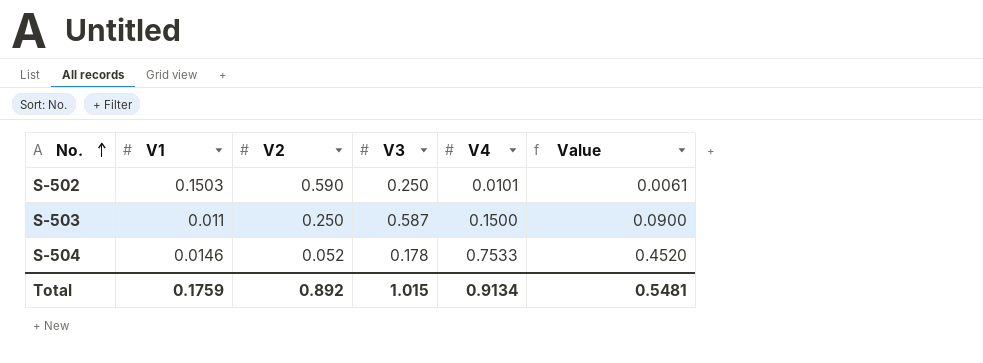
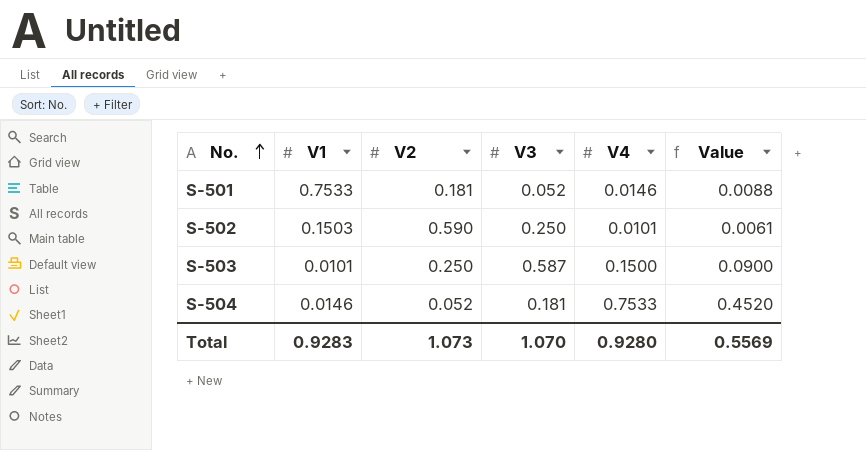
row S-501: none -> 0.7533 | 0.181 | 0.052 | 0.0146 | 0.0088
S-503 | V1: 0.011 -> 0.0101
S-504 | V3: 0.178 -> 0.181
Total | V1: 0.1759 -> 0.9283
Total | V2: 0.892 -> 1.073
Total | V3: 1.015 -> 1.070
Total | V4: 0.9134 -> 0.9280
Total | Value: 0.5481 -> 0.5569

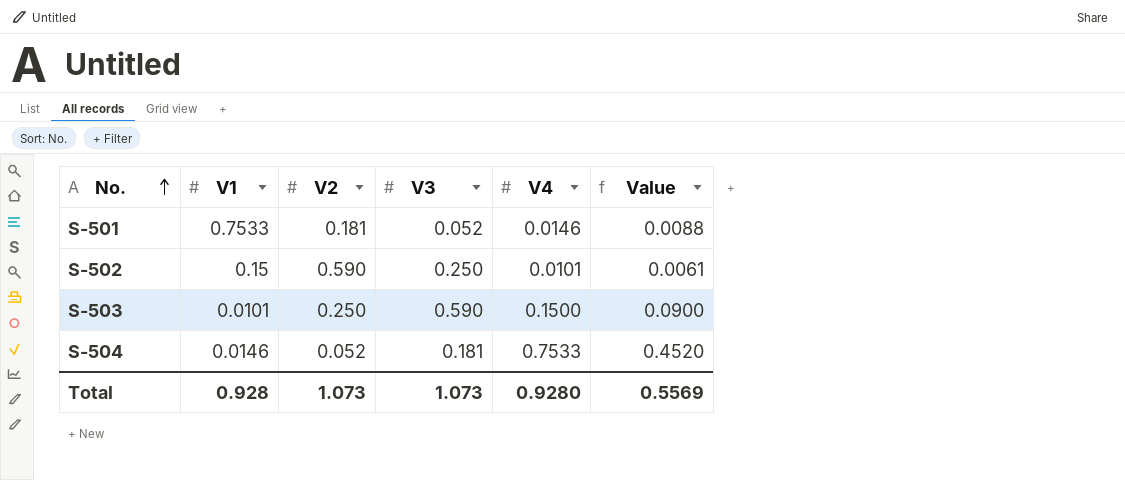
S-502 | V1: 0.1503 -> 0.15
S-503 | V3: 0.587 -> 0.590
Total | V1: 0.9283 -> 0.928
Total | V3: 1.070 -> 1.073

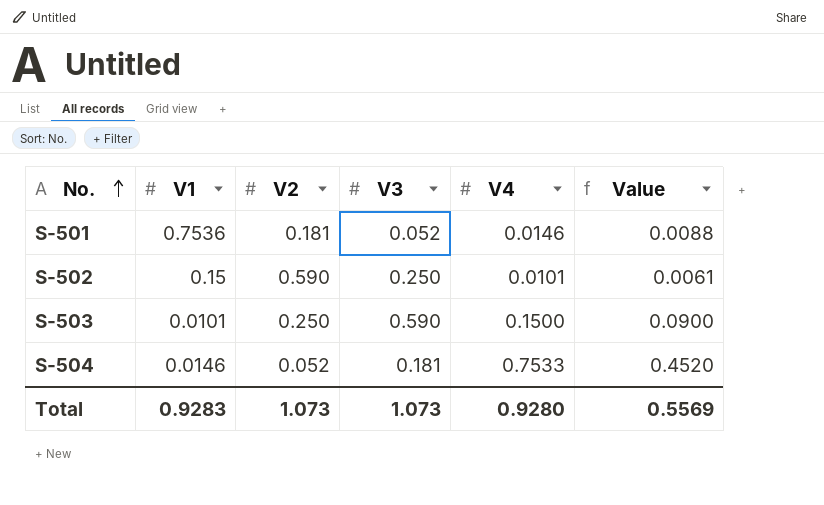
S-501 | V1: 0.7533 -> 0.7536
Total | V1: 0.928 -> 0.9283

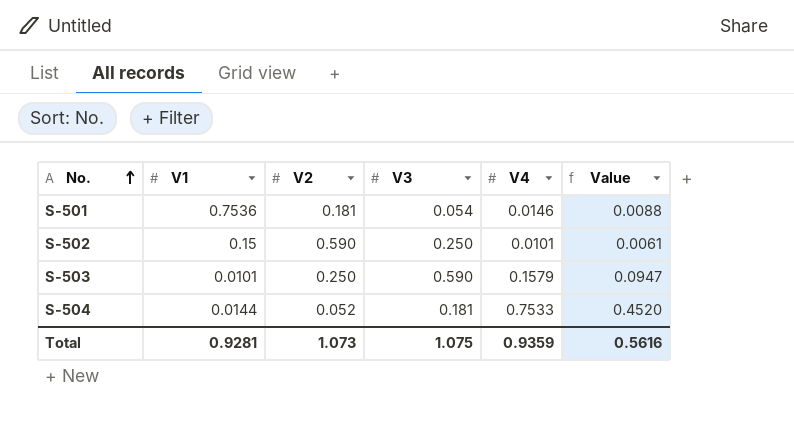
S-501 | V3: 0.052 -> 0.054
S-503 | V4: 0.1500 -> 0.1579
S-503 | Value: 0.0900 -> 0.0947
S-504 | V1: 0.0146 -> 0.0144
Total | V1: 0.9283 -> 0.9281
Total | V3: 1.073 -> 1.075
Total | V4: 0.9280 -> 0.9359
Total | Value: 0.5569 -> 0.5616

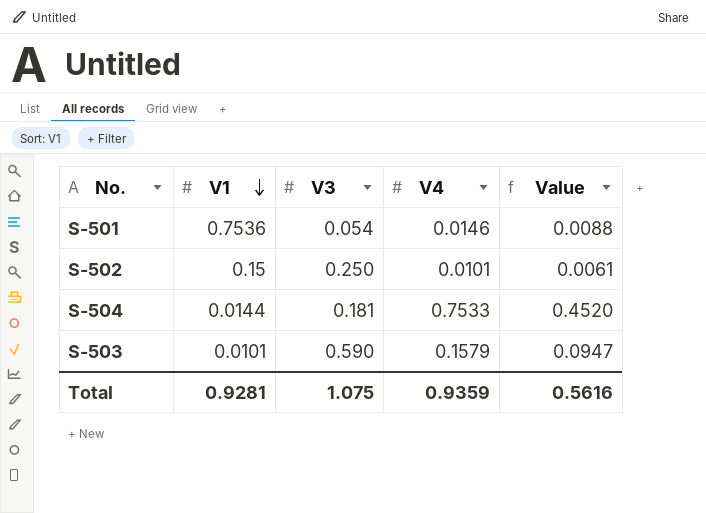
row order: No. ascending -> V1 descending
column V2 | position: 3 -> none

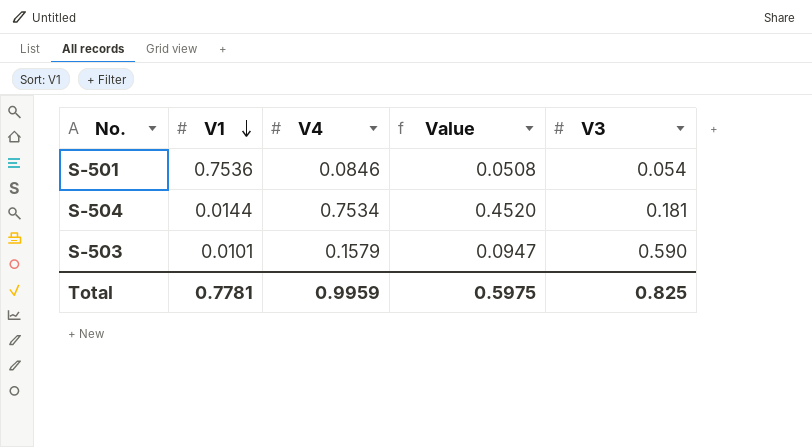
column V3 | position: 3 -> 5
row S-502: 0.15 | 0.250 | 0.0101 | 0.0061 -> none
S-501 | V4: 0.0146 -> 0.0846
S-501 | Value: 0.0088 -> 0.0508
S-504 | V4: 0.7533 -> 0.7534
Total | V1: 0.9281 -> 0.7781
Total | V4: 0.9359 -> 0.9959
Total | Value: 0.5616 -> 0.5975
Total | V3: 1.075 -> 0.825

